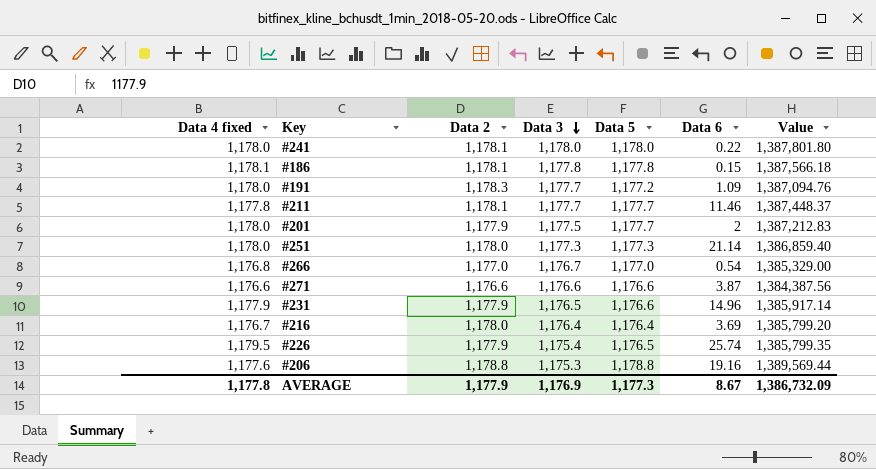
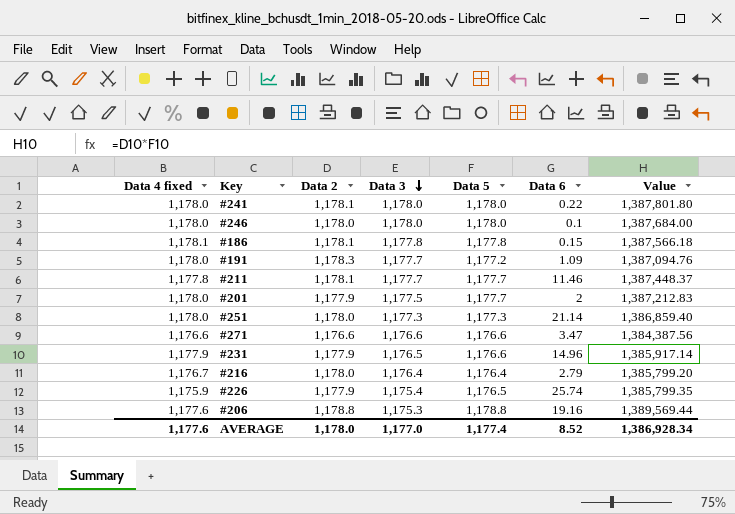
row #266: 1,176.8 | 1,177.0 | 1,176.7 | 1,177.0 | 0.54 | 1,385,329.00 -> none
row #246: none -> 1,178.0 | 1,178.0 | 1,178.0 | 1,178.0 | 0.1 | 1,387,684.00
#271 | Data 6: 3.87 -> 3.47
#216 | Data 6: 3.69 -> 2.79
#226 | Data 4 fixed: 1,179.5 -> 1,175.9
AVERAGE | Data 4 fixed: 1,177.8 -> 1,177.6
AVERAGE | Data 2: 1,177.9 -> 1,178.0
AVERAGE | Data 3: 1,176.9 -> 1,177.0
AVERAGE | Data 5: 1,177.3 -> 1,177.4
AVERAGE | Data 6: 8.67 -> 8.52
AVERAGE | Value: 1,386,732.09 -> 1,386,928.34

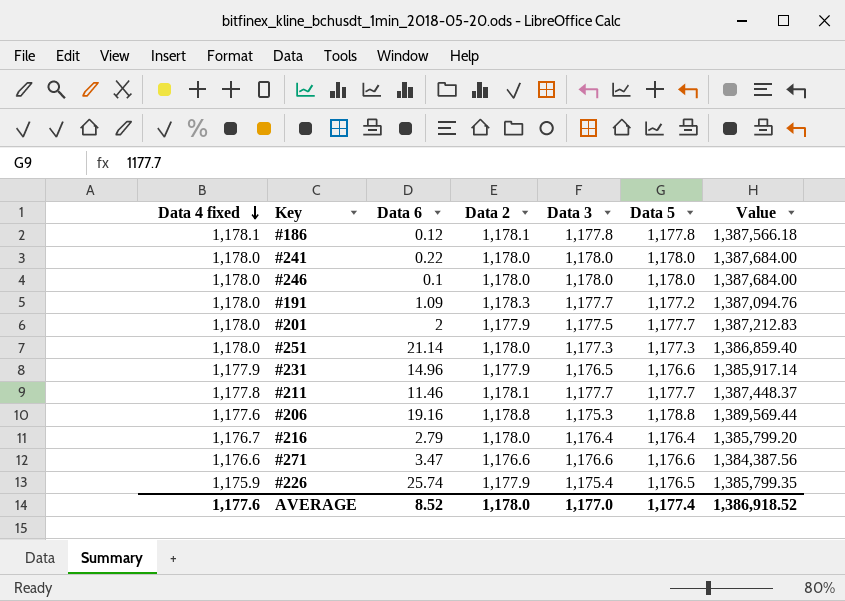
row order: Data 3 descending -> Data 4 fixed descending
column Data 6 | position: 6 -> 3
#186 | Data 6: 0.15 -> 0.12
#241 | Data 2: 1,178.1 -> 1,178.0
#241 | Value: 1,387,801.80 -> 1,387,684.00
AVERAGE | Value: 1,386,928.34 -> 1,386,918.52

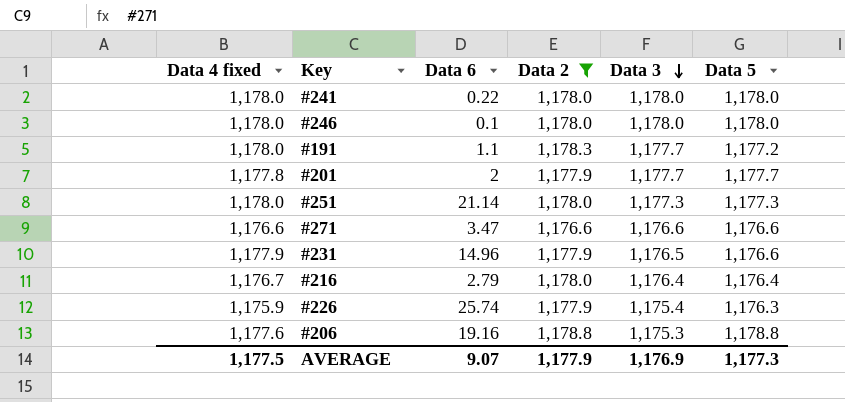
filter: none -> Data 2 != 1,178.1
row order: Data 4 fixed descending -> Data 3 descending
column Value | formula: [Data 2] * [Data 5] -> none
#191 | Data 6: 1.09 -> 1.1
#201 | Data 4 fixed: 1,178.0 -> 1,177.8
#201 | Data 3: 1,177.5 -> 1,177.7
#226 | Data 5: 1,176.5 -> 1,176.3
AVERAGE | Data 4 fixed: 1,177.6 -> 1,177.5
AVERAGE | Data 6: 8.52 -> 9.07
AVERAGE | Data 2: 1,178.0 -> 1,177.9
AVERAGE | Data 3: 1,177.0 -> 1,176.9
AVERAGE | Data 5: 1,177.4 -> 1,177.3

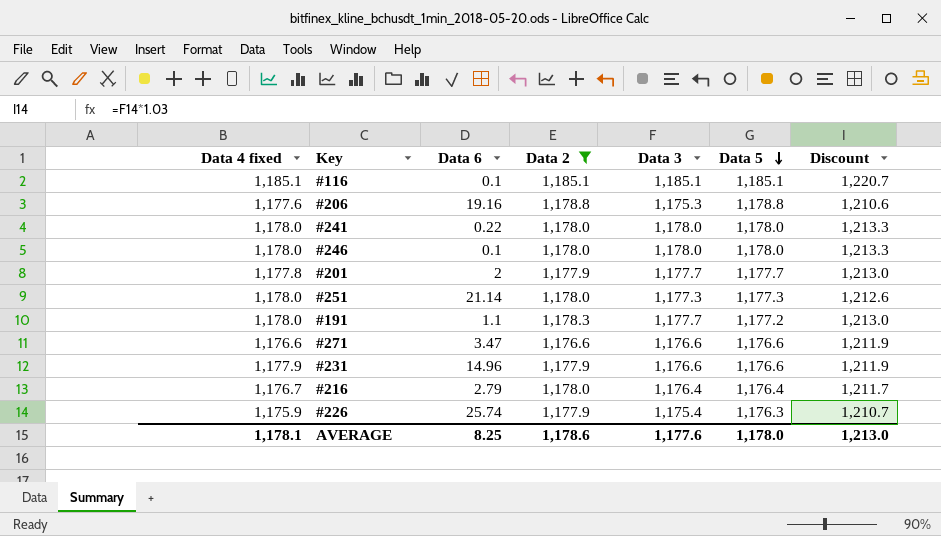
row order: Data 3 descending -> Data 5 descending
column Discount | formula: none -> [Data 3] * 1.03
row #116: none -> 1,185.1 | 0.1 | 1,185.1 | 1,185.1 | 1,185.1 | 1,220.7
#231 | Data 3: 1,176.5 -> 1,176.6
AVERAGE | Data 4 fixed: 1,177.5 -> 1,178.1
AVERAGE | Data 6: 9.07 -> 8.25
AVERAGE | Data 2: 1,177.9 -> 1,178.6
AVERAGE | Data 3: 1,176.9 -> 1,177.6
AVERAGE | Data 5: 1,177.3 -> 1,178.0

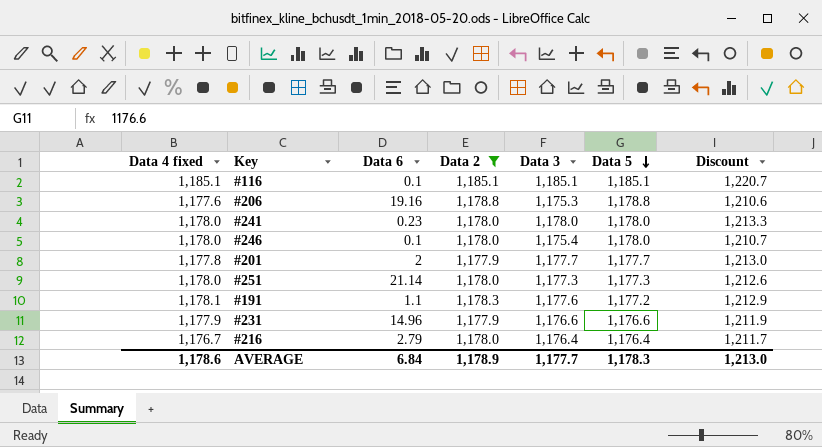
row #271: 1,176.6 | 3.47 | 1,176.6 | 1,176.6 | 1,176.6 | 1,211.9 -> none
row #226: 1,175.9 | 25.74 | 1,177.9 | 1,175.4 | 1,176.3 | 1,210.7 -> none
#241 | Data 6: 0.22 -> 0.23
#246 | Data 3: 1,178.0 -> 1,175.4
#246 | Discount: 1,213.3 -> 1,210.7
#191 | Data 4 fixed: 1,178.0 -> 1,178.1
#191 | Data 3: 1,177.7 -> 1,177.6
#191 | Discount: 1,213.0 -> 1,212.9
AVERAGE | Data 4 fixed: 1,178.1 -> 1,178.6
AVERAGE | Data 6: 8.25 -> 6.84
AVERAGE | Data 2: 1,178.6 -> 1,178.9
AVERAGE | Data 3: 1,177.6 -> 1,177.7
AVERAGE | Data 5: 1,178.0 -> 1,178.3

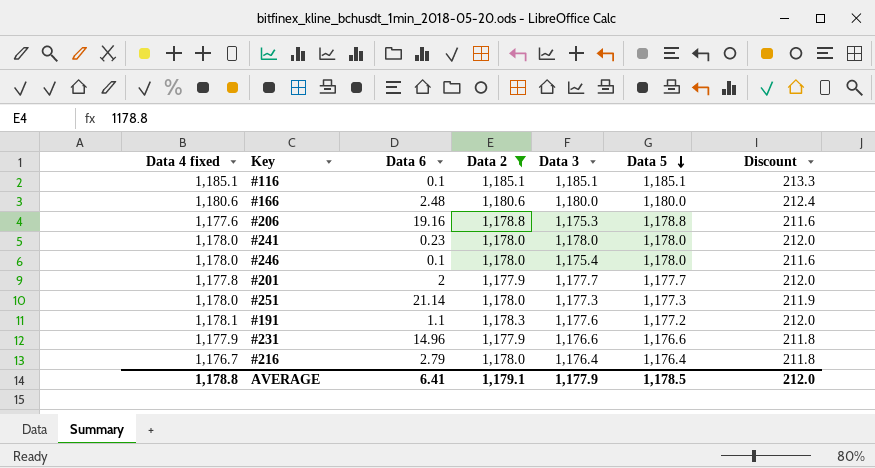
column Discount | formula: [Data 3] * 1.03 -> [Data 3] * 0.18
row #166: none -> 1,180.6 | 2.48 | 1,180.6 | 1,180.0 | 1,180.0 | 212.4
AVERAGE | Data 4 fixed: 1,178.6 -> 1,178.8
AVERAGE | Data 6: 6.84 -> 6.41
AVERAGE | Data 2: 1,178.9 -> 1,179.1
AVERAGE | Data 3: 1,177.7 -> 1,177.9
AVERAGE | Data 5: 1,178.3 -> 1,178.5
AVERAGE | Discount: 1,213.0 -> 212.0

